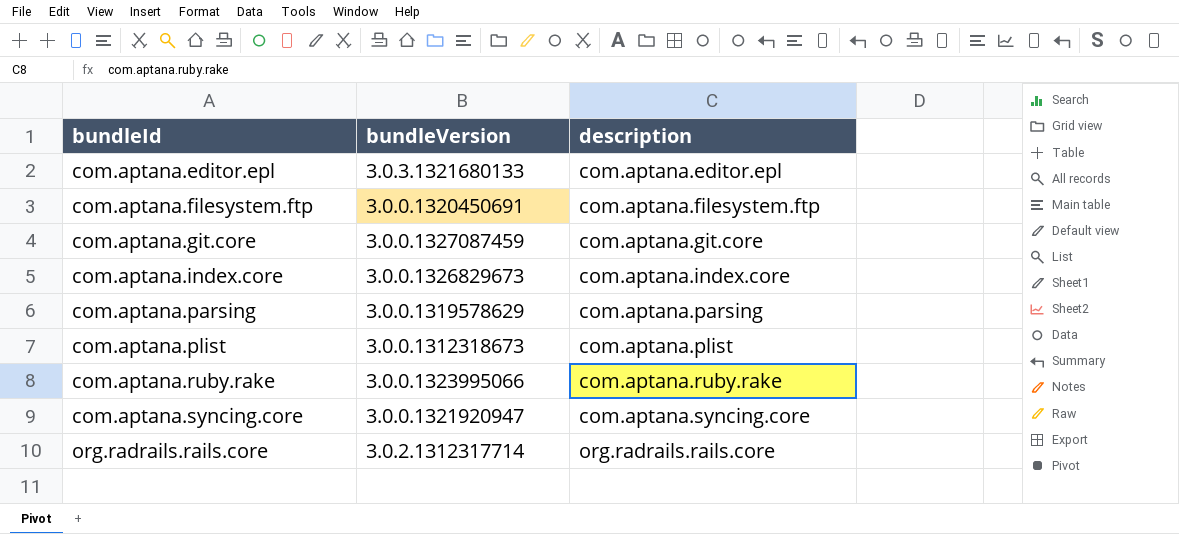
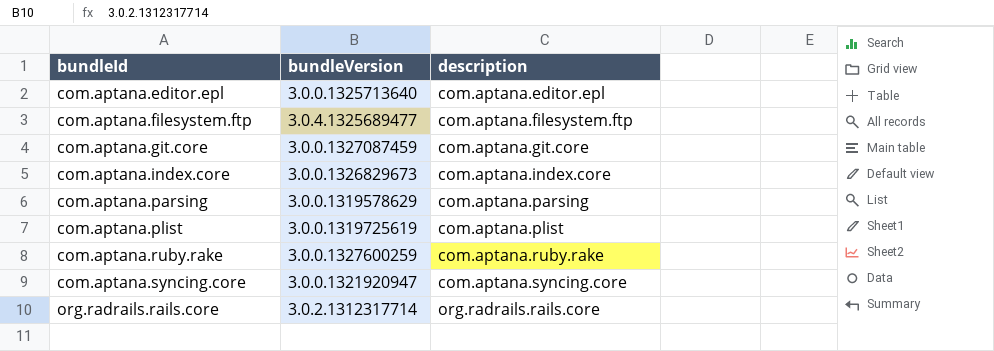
com.aptana.editor.epl | bundleVersion: 3.0.3.1321680133 -> 3.0.0.1325713640
com.aptana.filesystem.ftp | bundleVersion: 3.0.0.1320450691 -> 3.0.4.1325689477
com.aptana.plist | bundleVersion: 3.0.0.1312318673 -> 3.0.0.1319725619
com.aptana.ruby.rake | bundleVersion: 3.0.0.1323995066 -> 3.0.0.1327600259

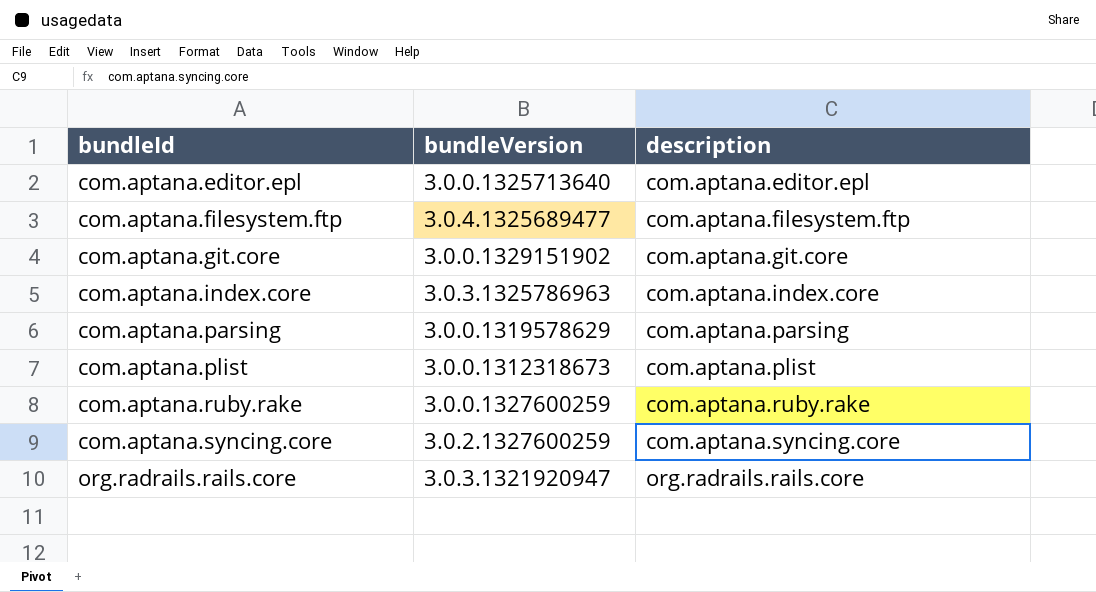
com.aptana.git.core | bundleVersion: 3.0.0.1327087459 -> 3.0.0.1329151902
com.aptana.index.core | bundleVersion: 3.0.0.1326829673 -> 3.0.3.1325786963
com.aptana.plist | bundleVersion: 3.0.0.1319725619 -> 3.0.0.1312318673
com.aptana.syncing.core | bundleVersion: 3.0.0.1321920947 -> 3.0.2.1327600259
org.radrails.rails.core | bundleVersion: 3.0.2.1312317714 -> 3.0.3.1321920947

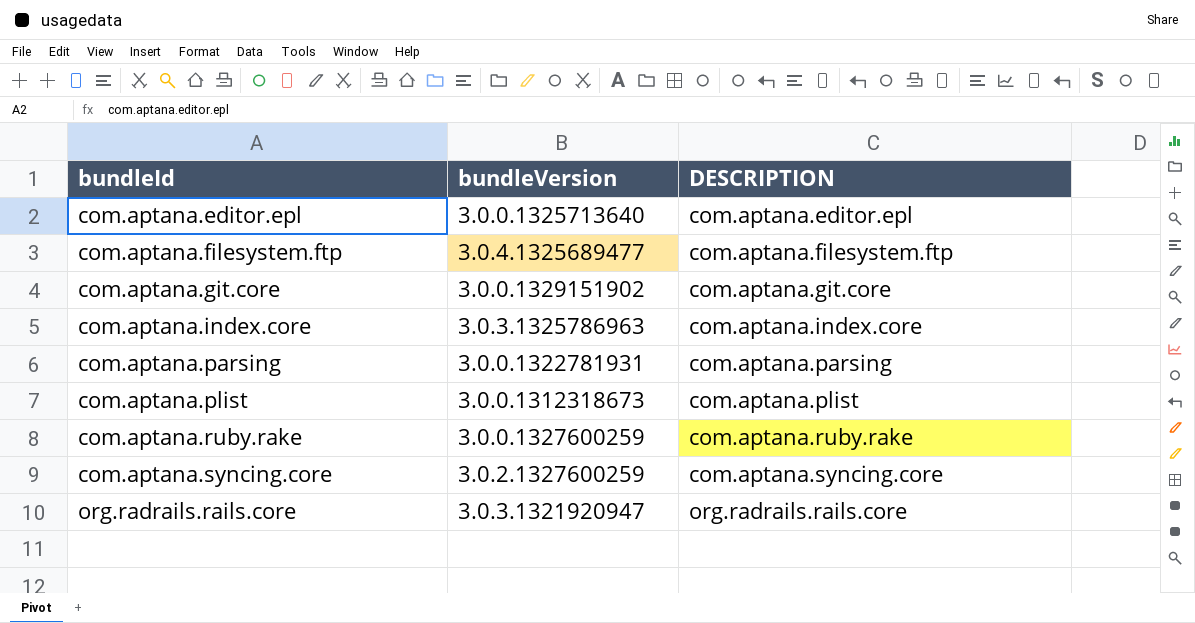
column name: description -> DESCRIPTION
com.aptana.parsing | bundleVersion: 3.0.0.1319578629 -> 3.0.0.1322781931

